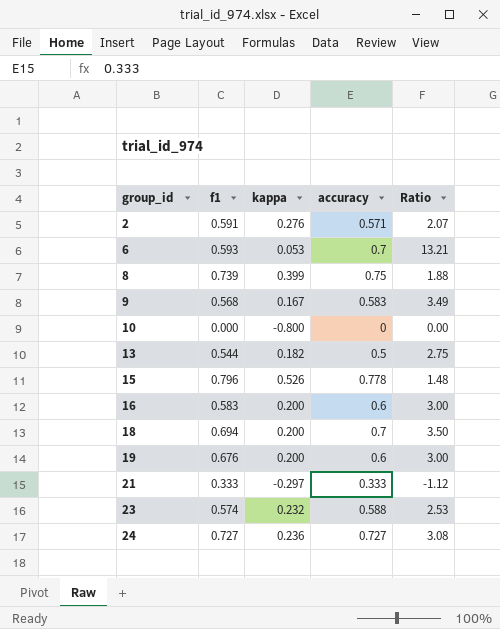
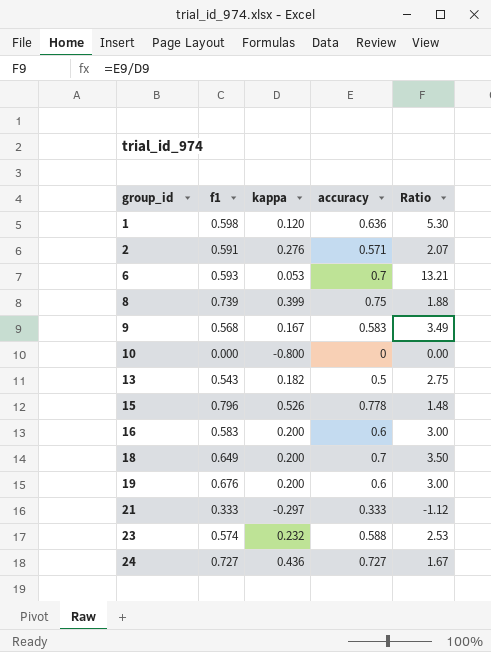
row 1: none -> 0.598 | 0.120 | 0.636 | 5.30
13 | f1: 0.544 -> 0.543
18 | f1: 0.694 -> 0.649
24 | kappa: 0.236 -> 0.436
24 | Ratio: 3.08 -> 1.67

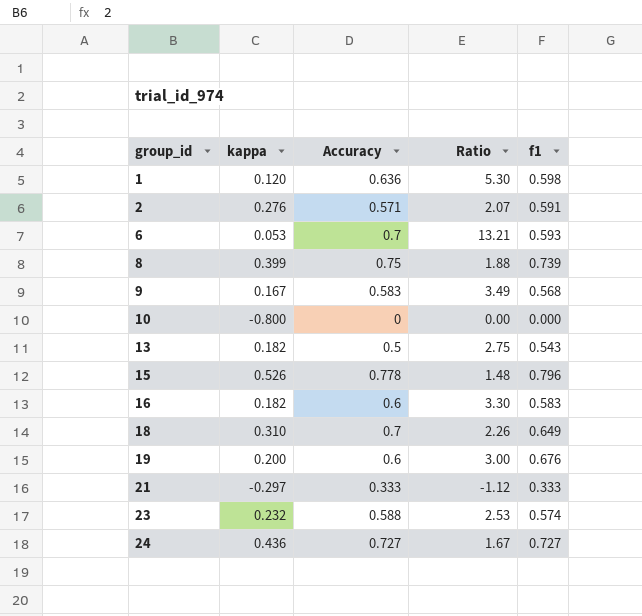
column name: accuracy -> Accuracy
column f1 | position: 2 -> 5
16 | kappa: 0.200 -> 0.182
16 | Ratio: 3.00 -> 3.30
18 | kappa: 0.200 -> 0.310
18 | Ratio: 3.50 -> 2.26

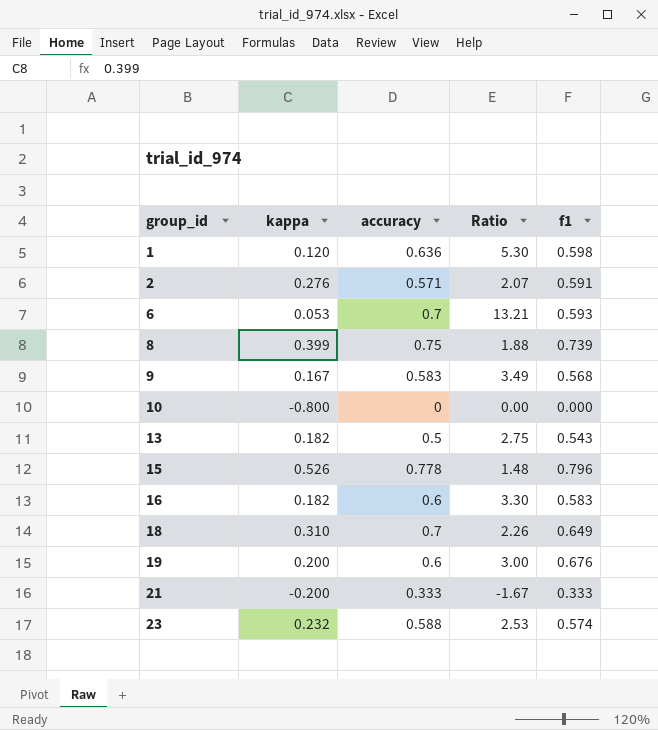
column name: Accuracy -> accuracy
row 24: 0.436 | 0.727 | 1.67 | 0.727 -> none
21 | kappa: -0.297 -> -0.200
21 | Ratio: -1.12 -> -1.67

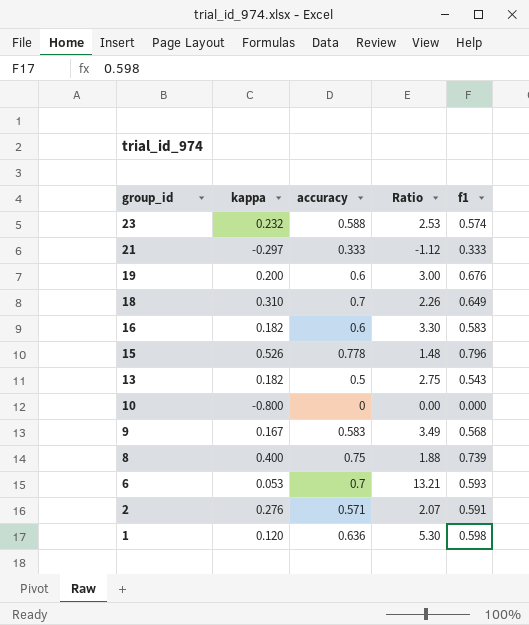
row order: group_id ascending -> group_id descending
21 | kappa: -0.200 -> -0.297
21 | Ratio: -1.67 -> -1.12
8 | kappa: 0.399 -> 0.400

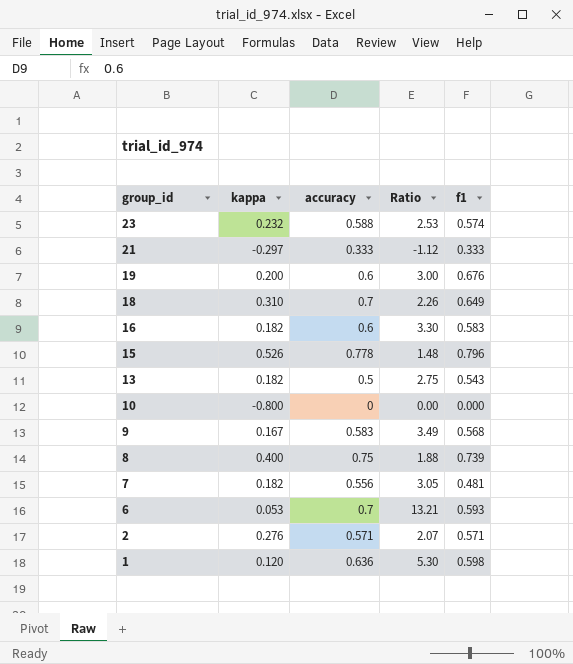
row 7: none -> 0.182 | 0.556 | 3.05 | 0.481
2 | f1: 0.591 -> 0.571

